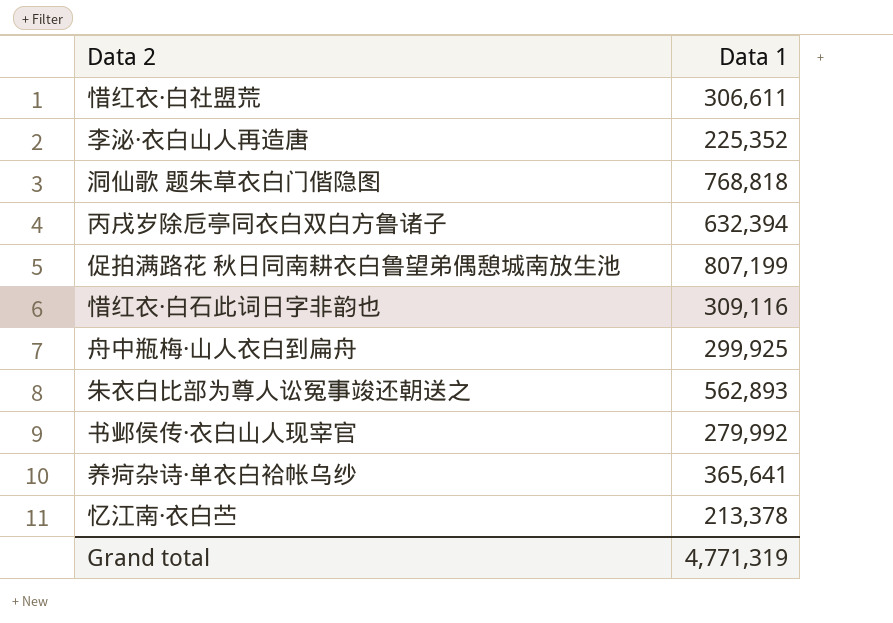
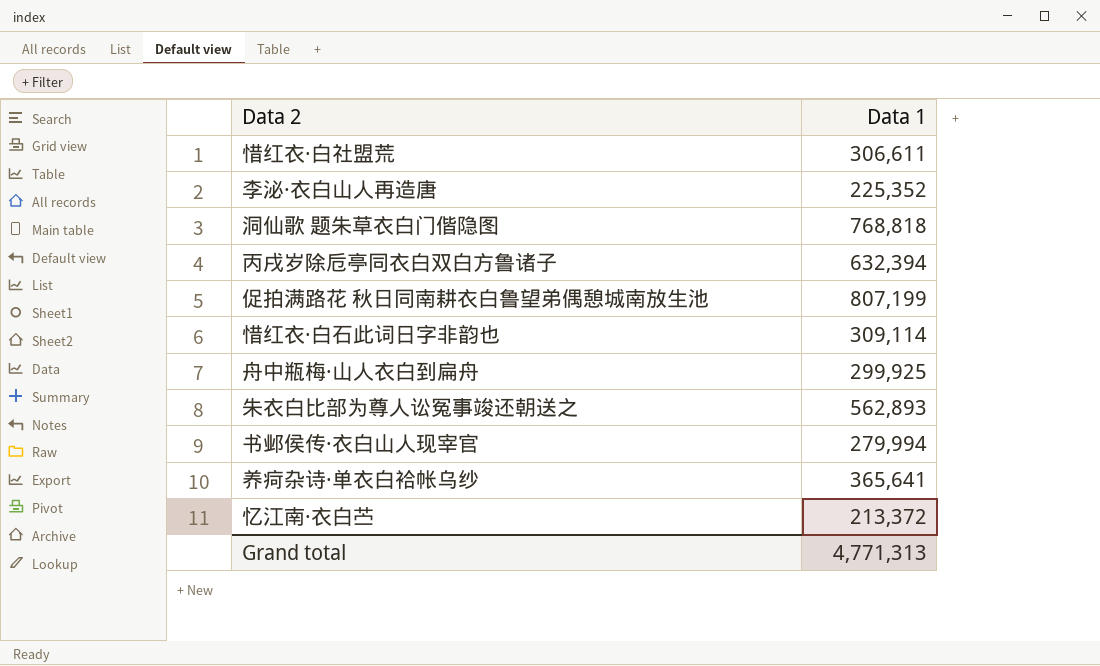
惜红衣·白石此词日字非韵也 | Data 1: 309,116 -> 309,114
书邺侯传·衣白山人现宰官 | Data 1: 279,992 -> 279,994
忆江南·衣白苎 | Data 1: 213,378 -> 213,372
Grand total | Data 1: 4,771,319 -> 4,771,313

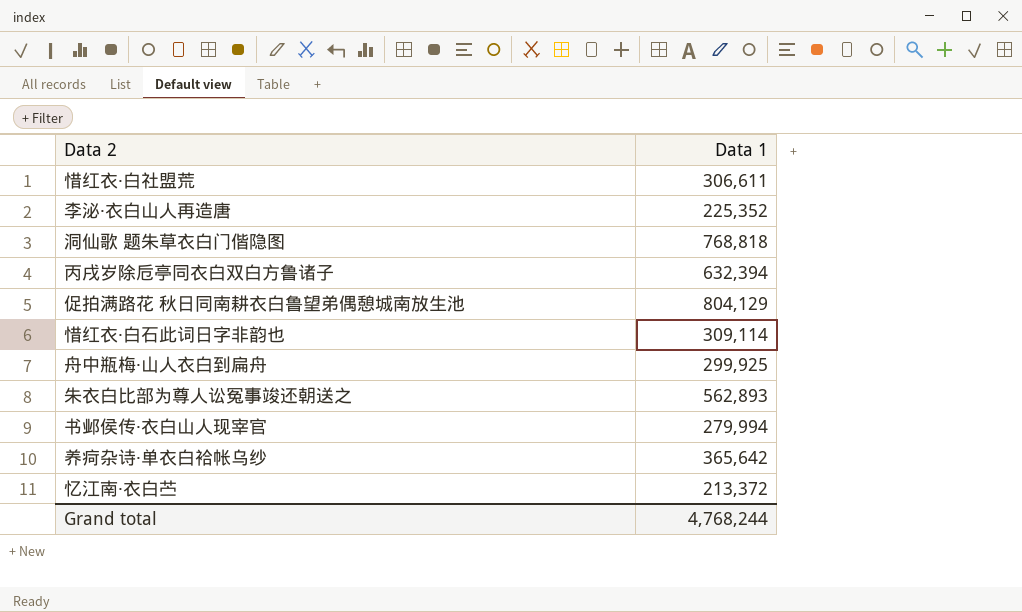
促拍满路花 秋日同南耕衣白鲁望弟偶憩城南放生池 | Data 1: 807,199 -> 804,129
养疴杂诗·单衣白袷帐乌纱 | Data 1: 365,641 -> 365,642
Grand total | Data 1: 4,771,313 -> 4,768,244

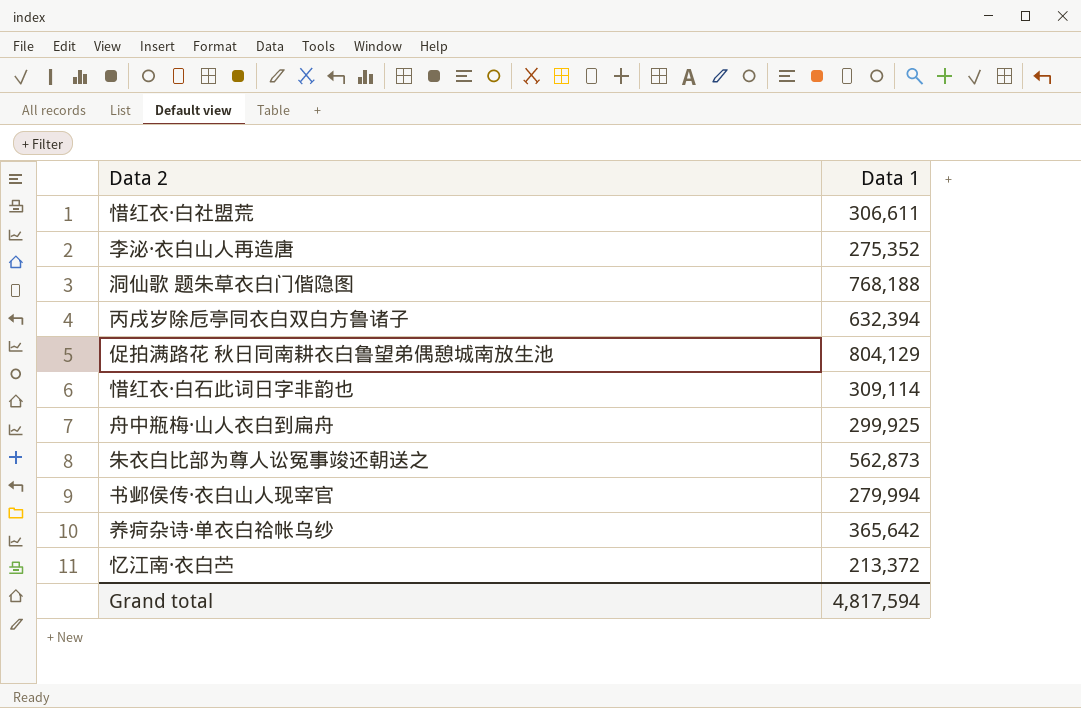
李泌·衣白山人再造唐 | Data 1: 225,352 -> 275,352
洞仙歌 题朱草衣白门偕隐图 | Data 1: 768,818 -> 768,188
朱衣白比部为尊人讼冤事竣还朝送之 | Data 1: 562,893 -> 562,873
Grand total | Data 1: 4,768,244 -> 4,817,594

